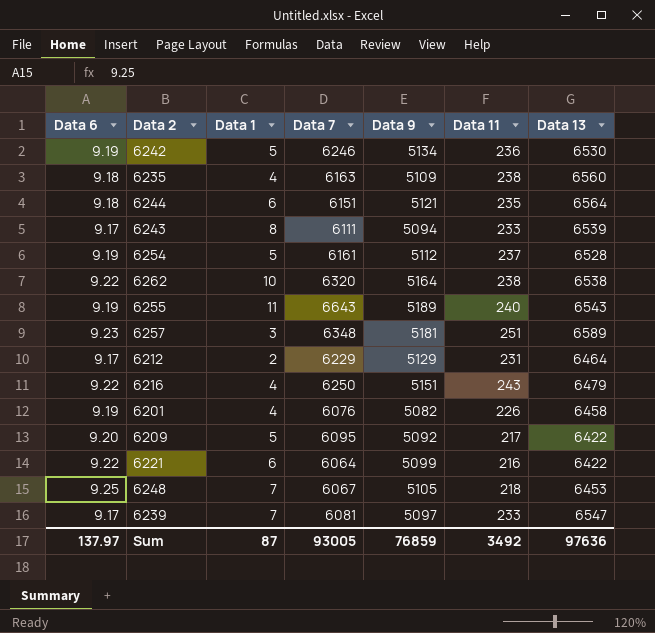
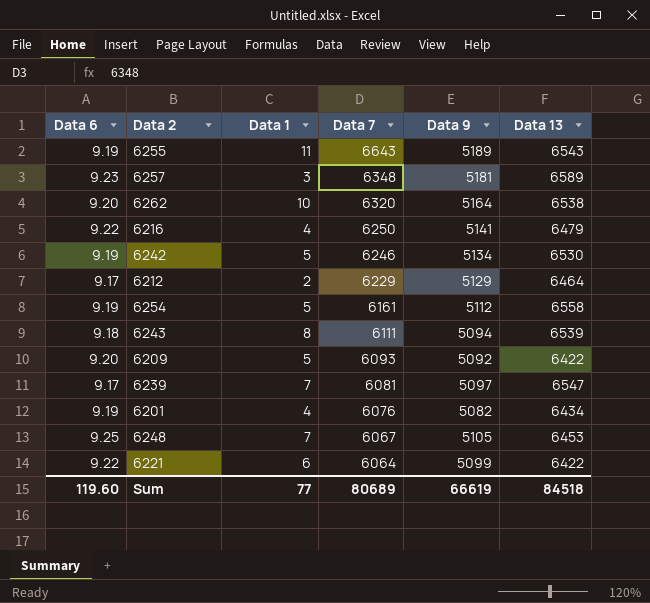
row order: none -> Data 7 descending
column Data 11 | position: 6 -> none
row 6235: 9.18 | 4 | 6163 | 5109 | 238 | 6560 -> none
row 6244: 9.18 | 6 | 6151 | 5121 | 235 | 6564 -> none
6262 | Data 6: 9.22 -> 9.20
6216 | Data 9: 5151 -> 5141
6254 | Data 13: 6528 -> 6558
6243 | Data 6: 9.17 -> 9.18
6209 | Data 7: 6095 -> 6093
6201 | Data 13: 6458 -> 6434
Sum | Data 6: 137.97 -> 119.60
Sum | Data 1: 87 -> 77
Sum | Data 7: 93005 -> 80689
Sum | Data 9: 76859 -> 66619
Sum | Data 13: 97636 -> 84518

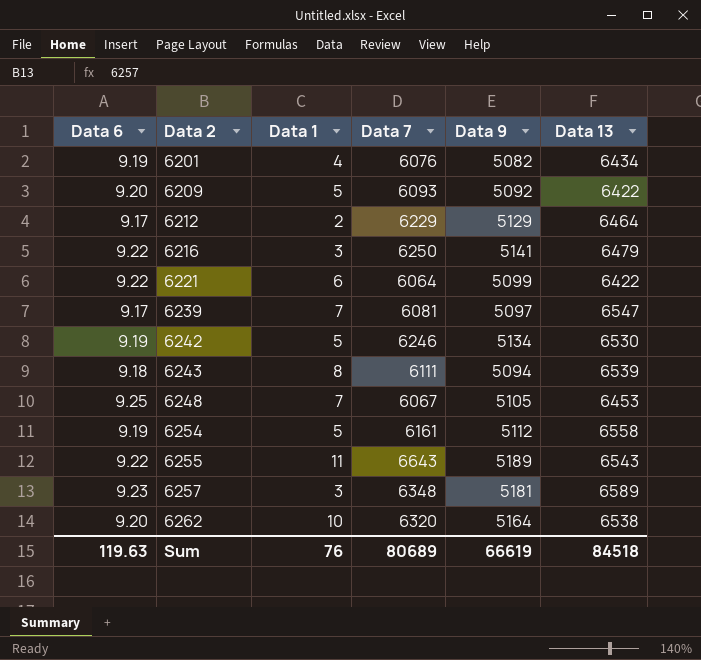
row order: Data 7 descending -> Data 2 ascending
6216 | Data 1: 4 -> 3
6255 | Data 6: 9.19 -> 9.22
Sum | Data 6: 119.60 -> 119.63
Sum | Data 1: 77 -> 76

